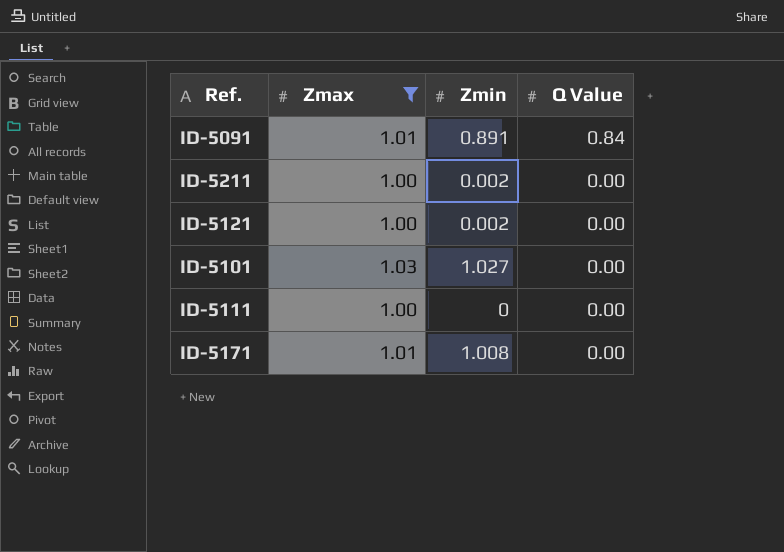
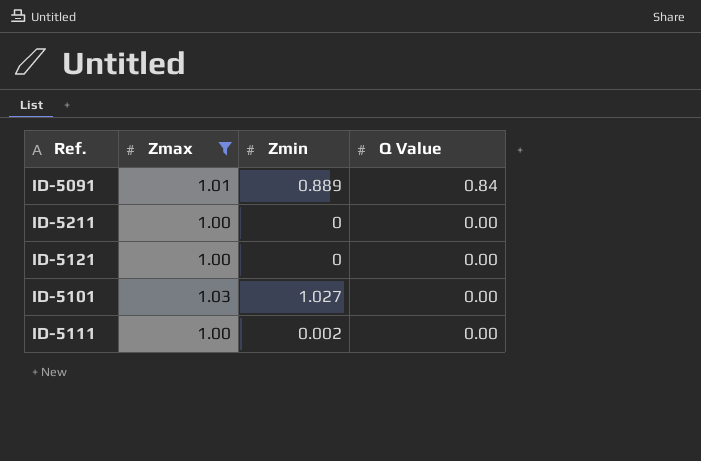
row ID-5171: 1.01 | 1.008 | 0.00 -> none
ID-5091 | Zmin: 0.891 -> 0.889
ID-5211 | Zmin: 0.002 -> 0
ID-5121 | Zmin: 0.002 -> 0
ID-5111 | Zmin: 0 -> 0.002

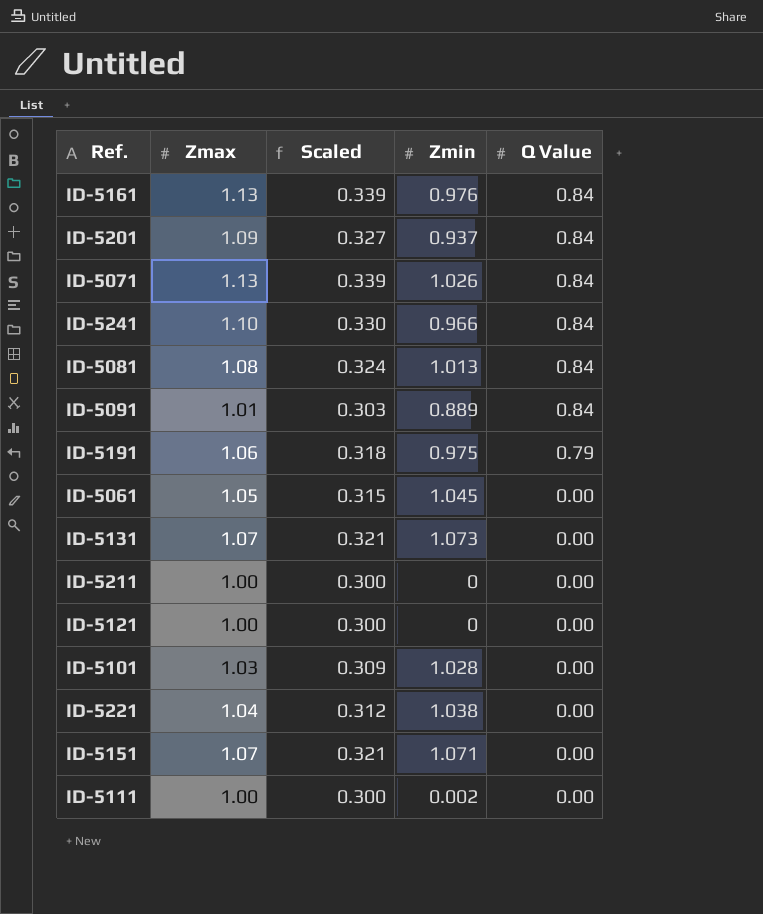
filter: Zmax <= 1.03 -> none
column Scaled | formula: none -> [Zmax] * 0.3
ID-5101 | Zmin: 1.027 -> 1.028

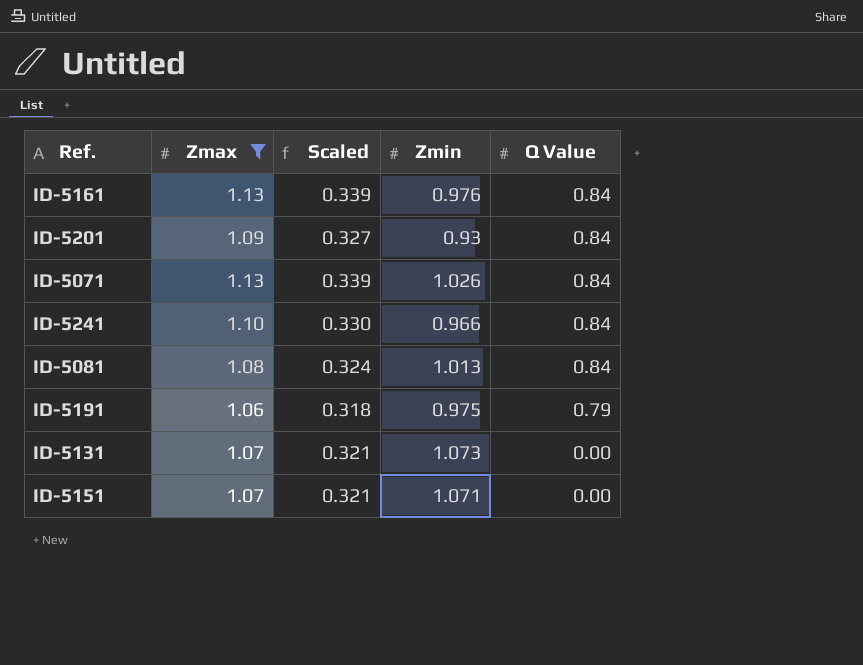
filter: none -> Zmax >= 1.06
ID-5201 | Zmin: 0.937 -> 0.93

